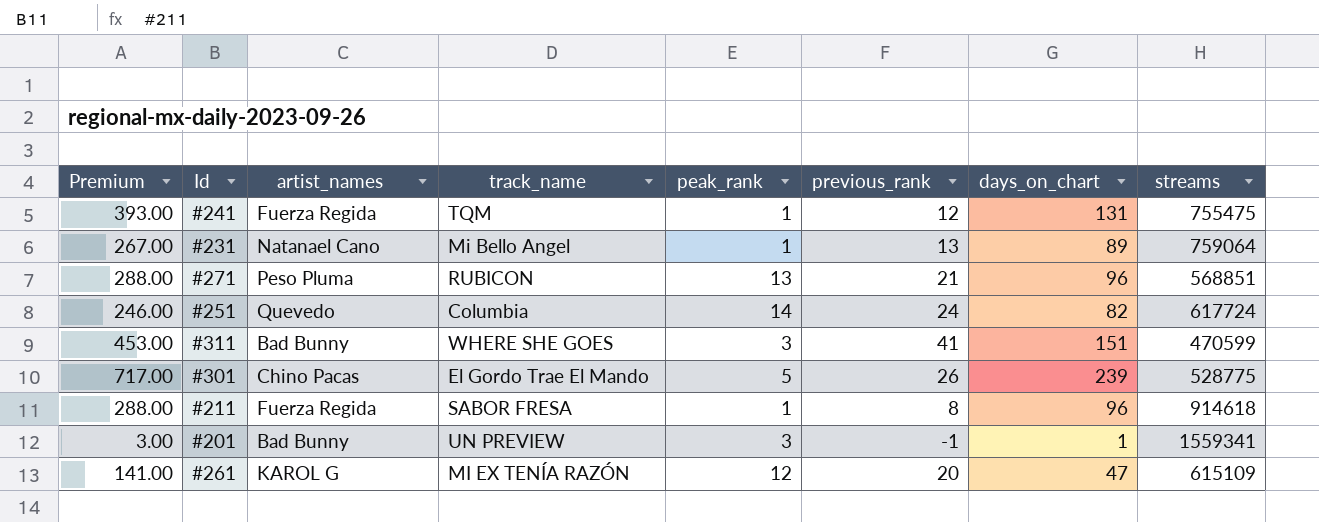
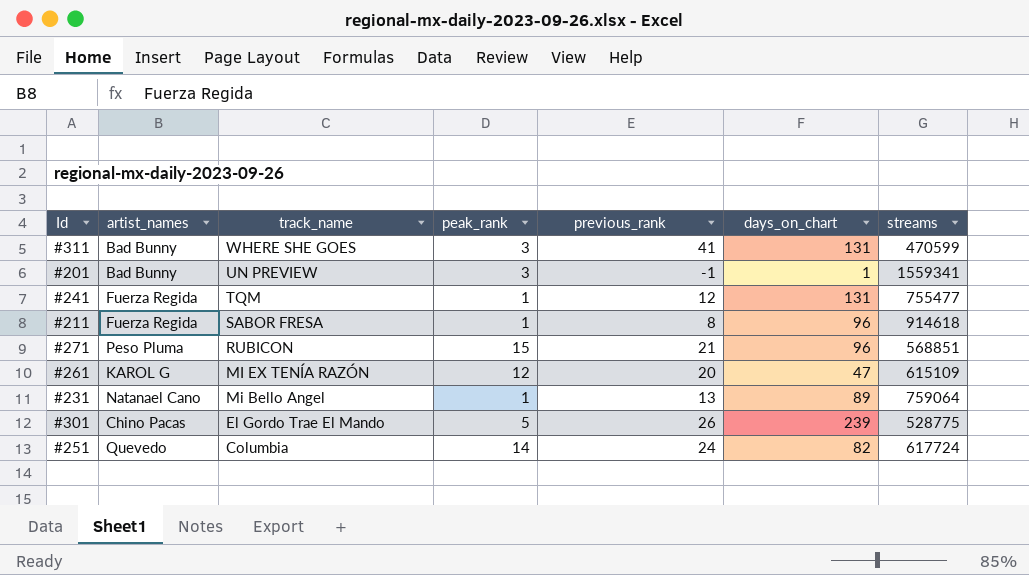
row order: none -> track_name descending
column Premium | formula: [days_on_chart] * 3 -> none
#311 | days_on_chart: 151 -> 131
#241 | streams: 755475 -> 755477
#271 | peak_rank: 13 -> 15

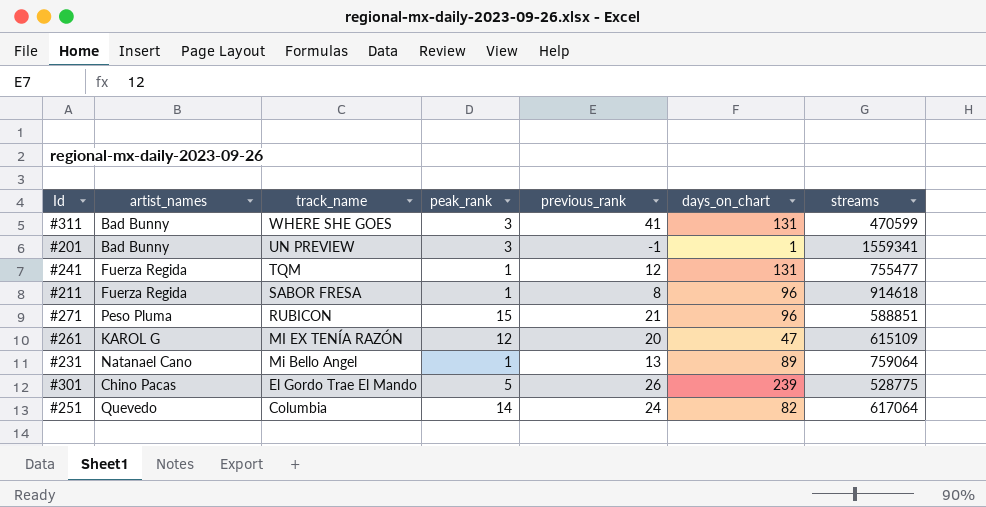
#271 | streams: 568851 -> 588851
#251 | streams: 617724 -> 617064

